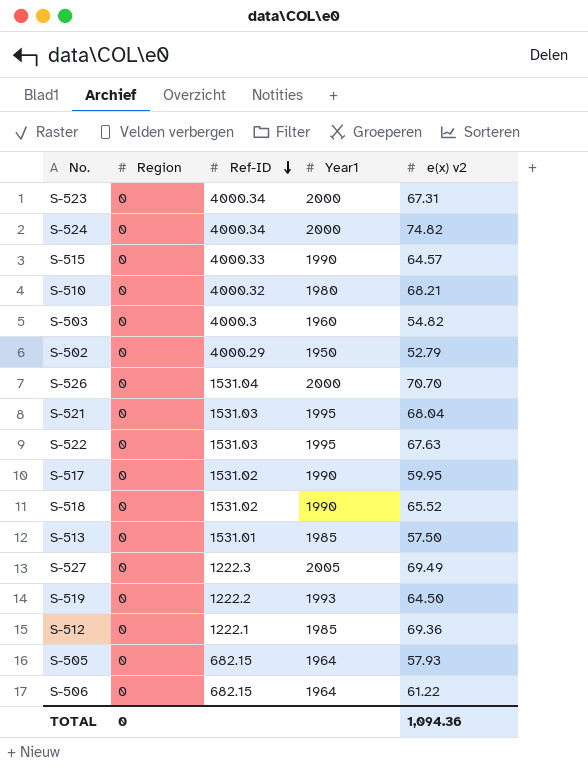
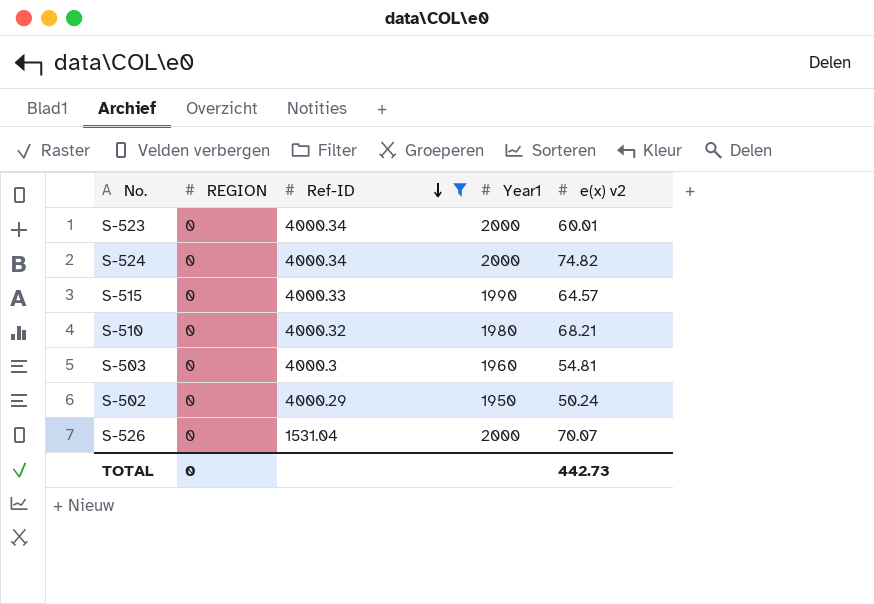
filter: none -> Ref-ID >= 1531.04
column name: Region -> REGION
S-523 | e(x) v2: 67.31 -> 60.01
S-503 | e(x) v2: 54.82 -> 54.81
S-502 | e(x) v2: 52.79 -> 50.24
S-526 | e(x) v2: 70.70 -> 70.07
TOTAL | e(x) v2: 1,094.36 -> 442.73

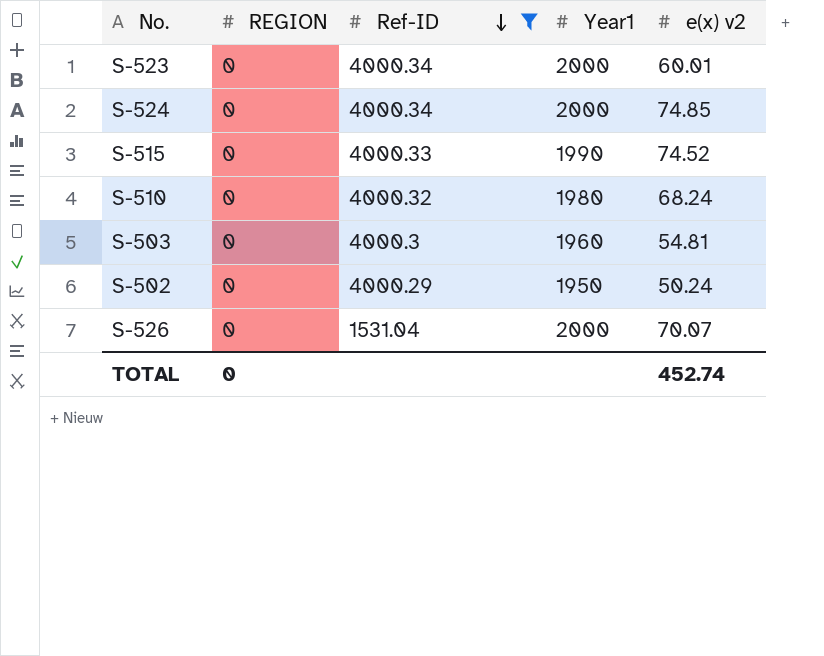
S-524 | e(x) v2: 74.82 -> 74.85
S-515 | e(x) v2: 64.57 -> 74.52
S-510 | e(x) v2: 68.21 -> 68.24
TOTAL | e(x) v2: 442.73 -> 452.74

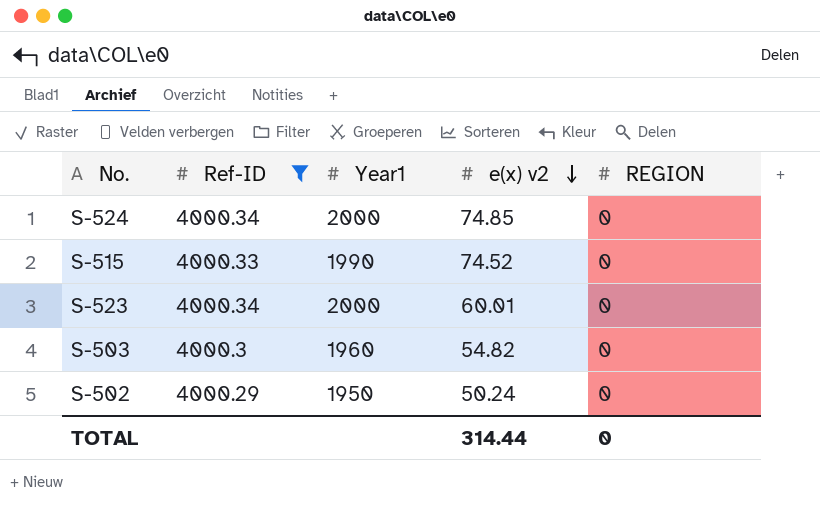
row order: Ref-ID descending -> e(x) v2 descending
column REGION | position: 2 -> 5
row S-510: 0 | 4000.32 | 1980 | 68.24 -> none
row S-526: 0 | 1531.04 | 2000 | 70.07 -> none
S-503 | e(x) v2: 54.81 -> 54.82
TOTAL | e(x) v2: 452.74 -> 314.44

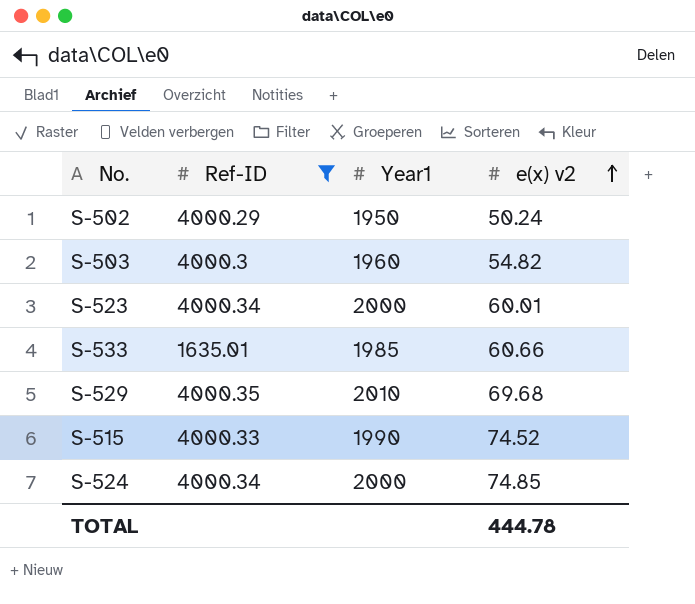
row order: e(x) v2 descending -> e(x) v2 ascending
column REGION | position: 5 -> none
row S-533: none -> 1635.01 | 1985 | 60.66
row S-529: none -> 4000.35 | 2010 | 69.68
TOTAL | e(x) v2: 314.44 -> 444.78

